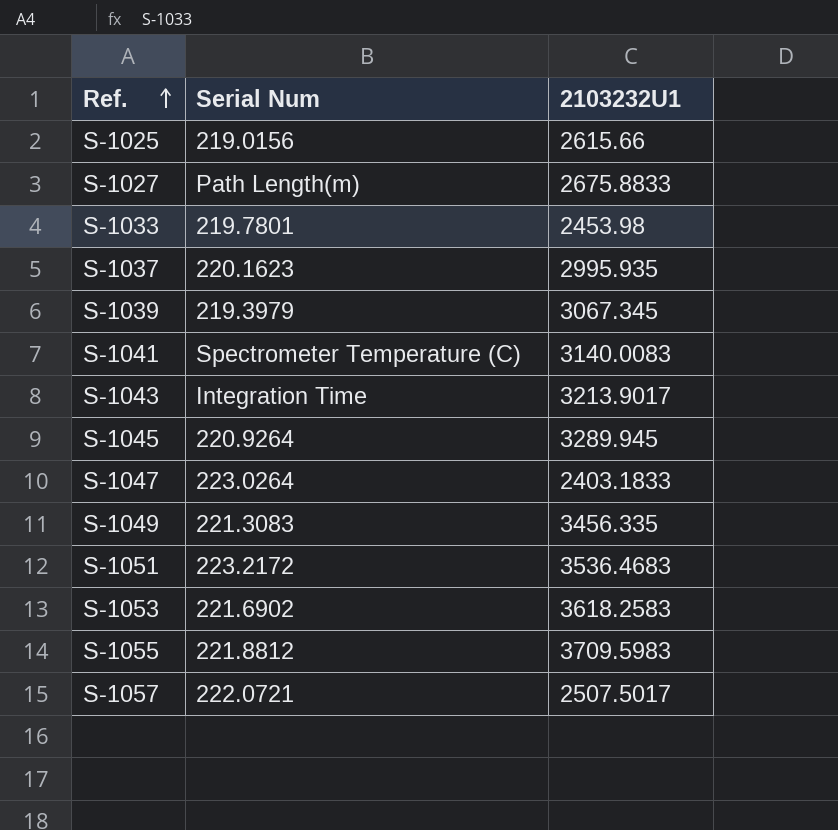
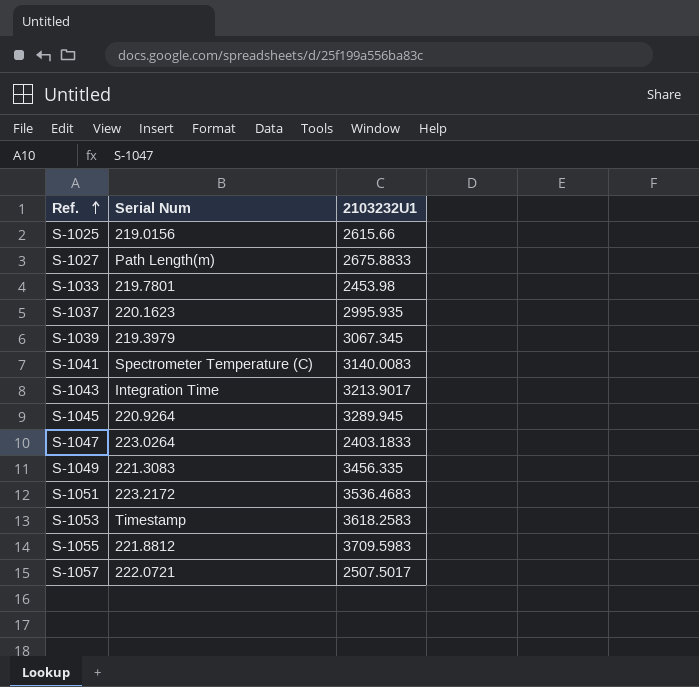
S-1053 | Serial Num: 221.6902 -> Timestamp

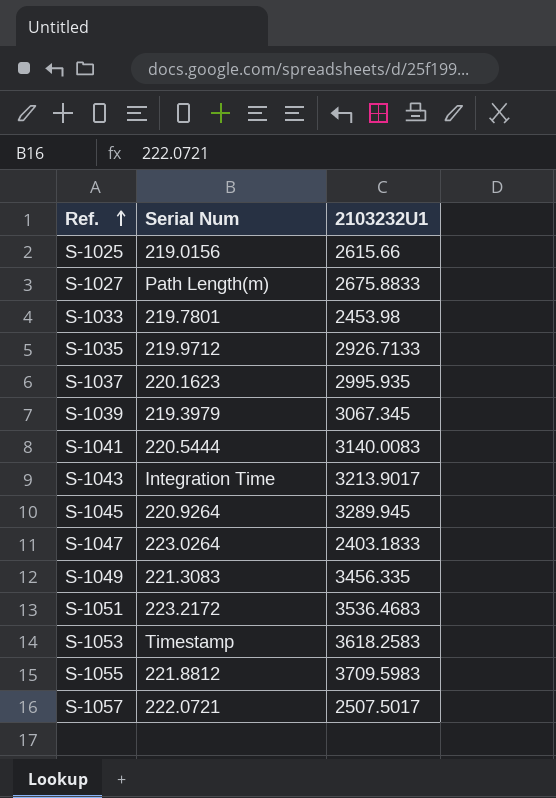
row S-1035: none -> 219.9712 | 2926.7133
S-1041 | Serial Num: Spectrometer Temperature (C) -> 220.5444

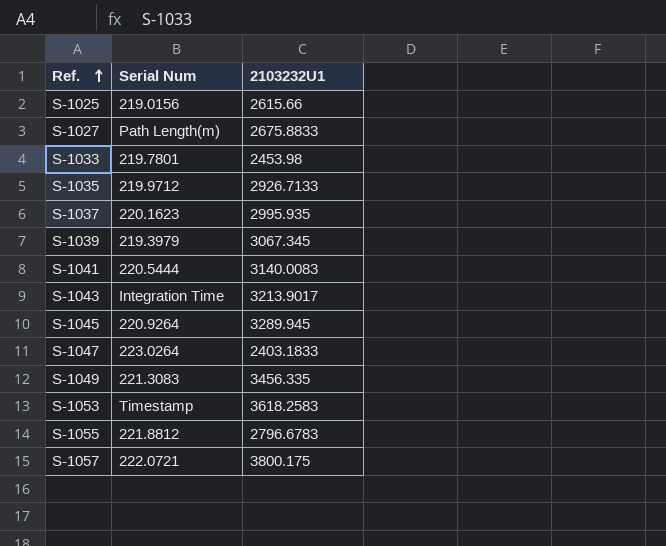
row S-1051: 223.2172 | 3536.4683 -> none
S-1055 | 2103232U1: 3709.5983 -> 2796.6783
S-1057 | 2103232U1: 2507.5017 -> 3800.175

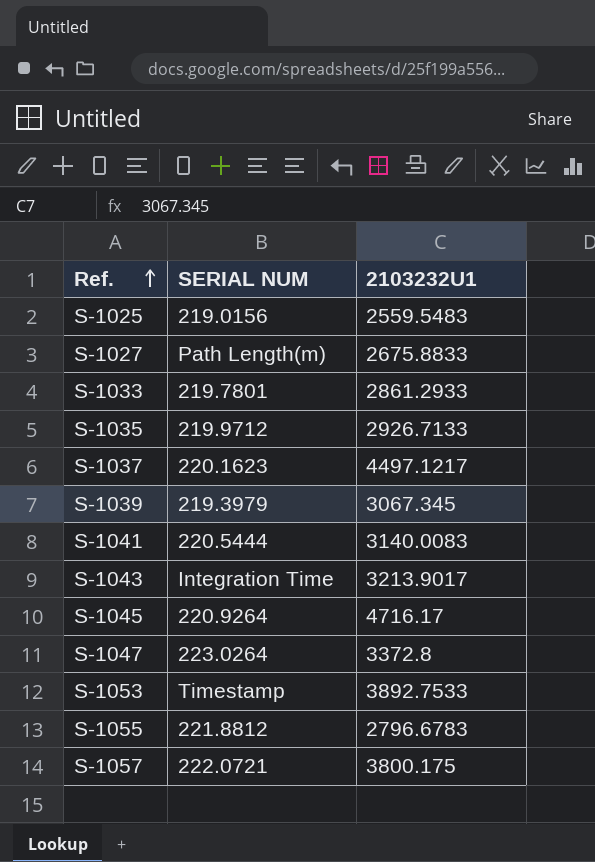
column name: Serial Num -> SERIAL NUM
row S-1049: 221.3083 | 3456.335 -> none
S-1025 | 2103232U1: 2615.66 -> 2559.5483
S-1033 | 2103232U1: 2453.98 -> 2861.2933
S-1037 | 2103232U1: 2995.935 -> 4497.1217
S-1045 | 2103232U1: 3289.945 -> 4716.17
S-1047 | 2103232U1: 2403.1833 -> 3372.8
S-1053 | 2103232U1: 3618.2583 -> 3892.7533

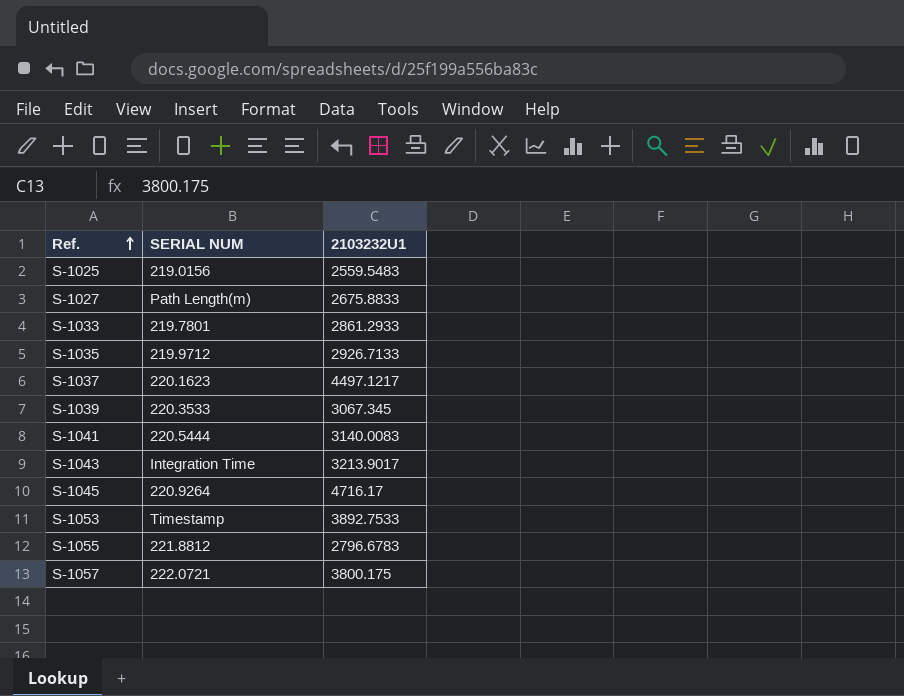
row S-1047: 223.0264 | 3372.8 -> none
S-1039 | SERIAL NUM: 219.3979 -> 220.3533

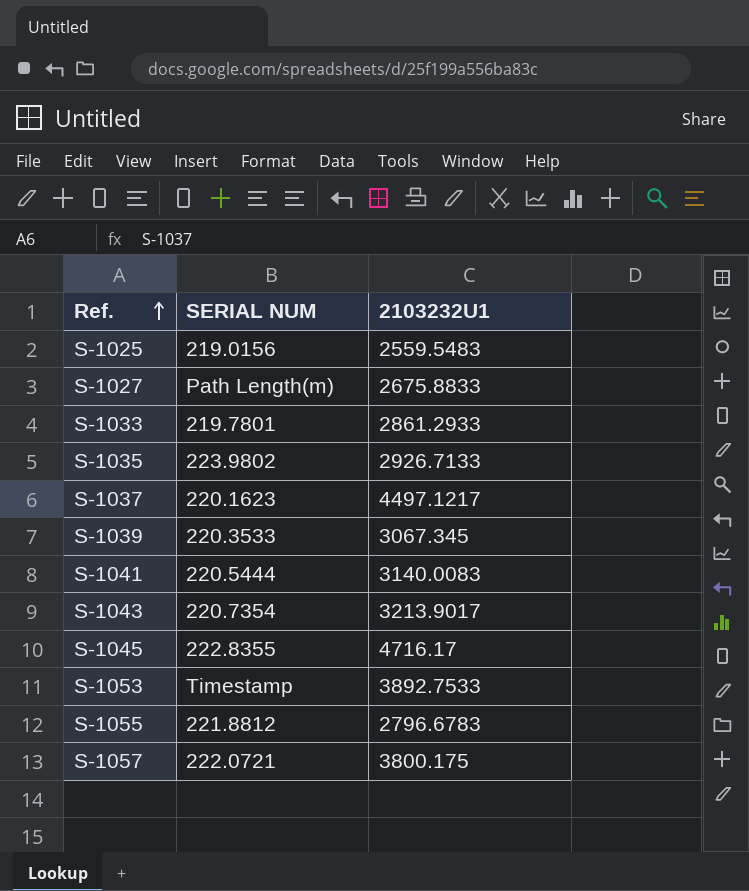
S-1035 | SERIAL NUM: 219.9712 -> 223.9802
S-1043 | SERIAL NUM: Integration Time -> 220.7354
S-1045 | SERIAL NUM: 220.9264 -> 222.8355

